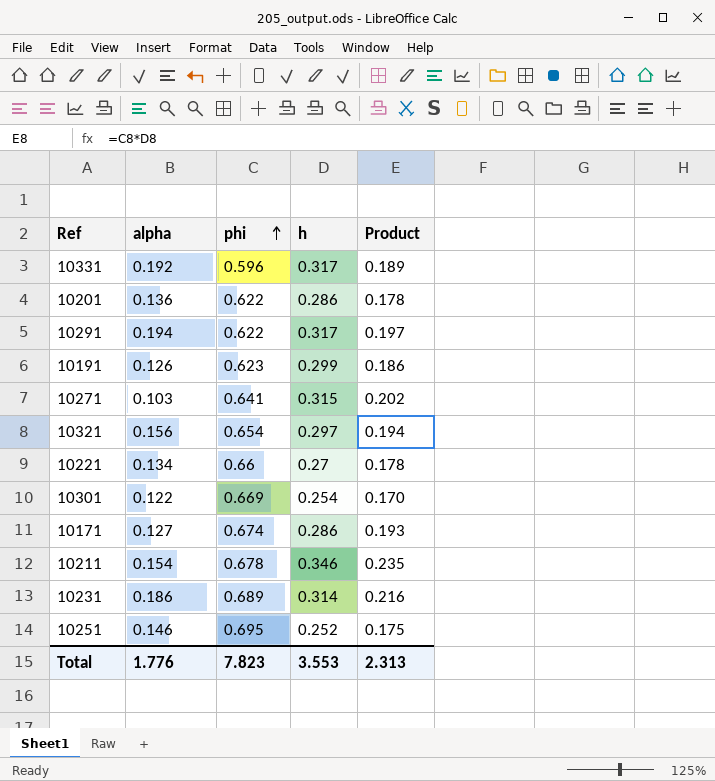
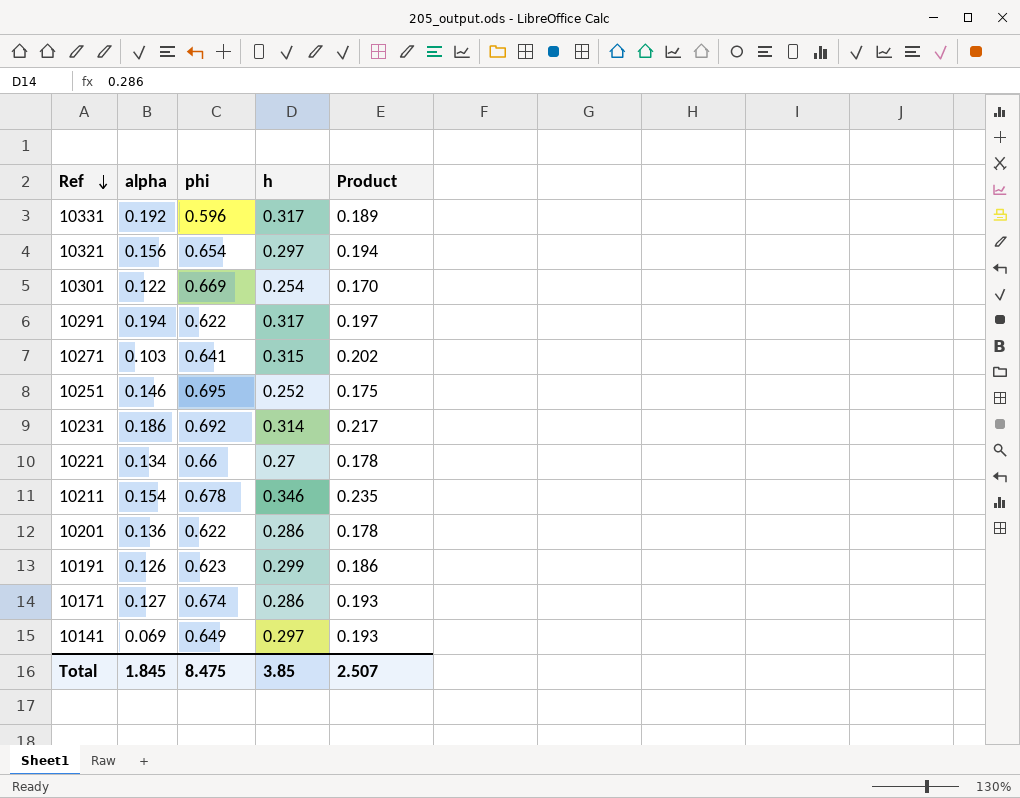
row order: phi ascending -> Ref descending
10231 | phi: 0.689 -> 0.692
10231 | Product: 0.216 -> 0.217
row 10141: none -> 0.069 | 0.649 | 0.297 | 0.193
Total | alpha: 1.776 -> 1.845
Total | phi: 7.823 -> 8.475
Total | h: 3.553 -> 3.85
Total | Product: 2.313 -> 2.507

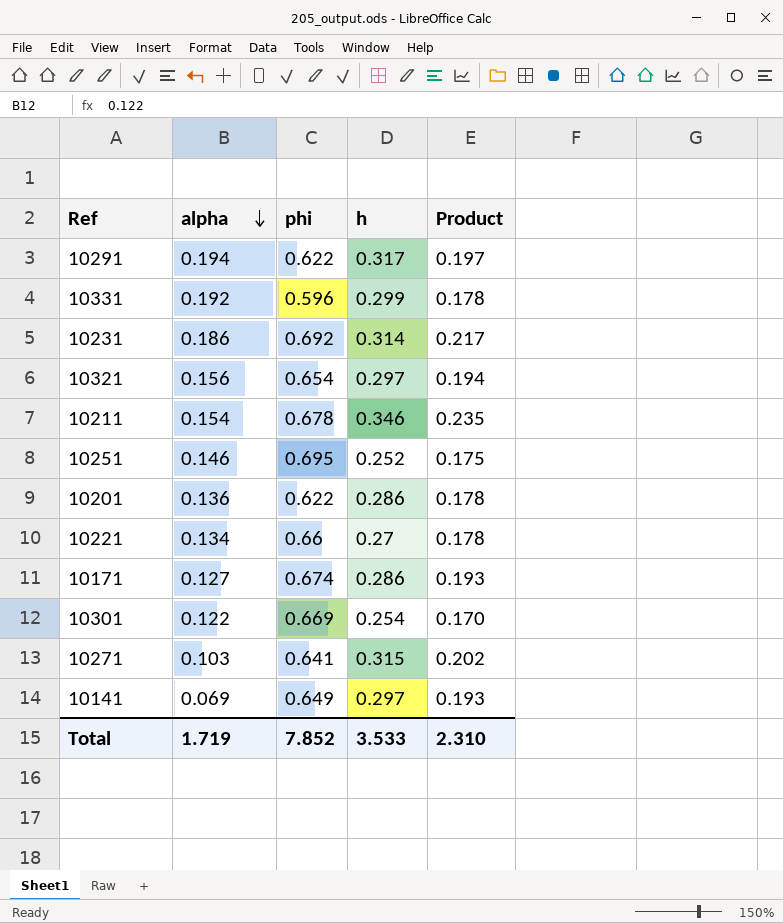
row order: Ref descending -> alpha descending
row 10191: 0.126 | 0.623 | 0.299 | 0.186 -> none
10331 | h: 0.317 -> 0.299
10331 | Product: 0.189 -> 0.178
Total | alpha: 1.845 -> 1.719
Total | phi: 8.475 -> 7.852
Total | h: 3.85 -> 3.533
Total | Product: 2.507 -> 2.310

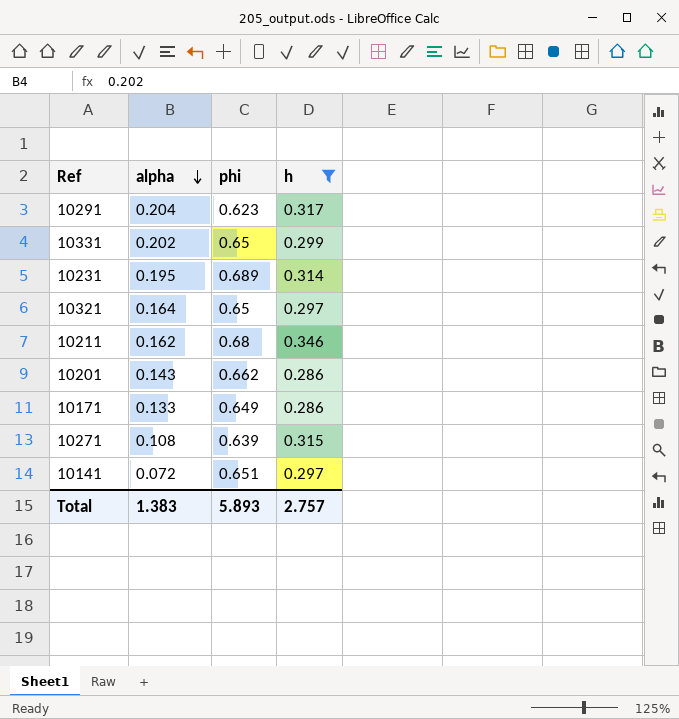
filter: none -> h >= 0.286
column Product | formula: [phi] * [h] -> none
10291 | alpha: 0.194 -> 0.204
10291 | phi: 0.622 -> 0.623
10331 | alpha: 0.192 -> 0.202
10331 | phi: 0.596 -> 0.65
10231 | alpha: 0.186 -> 0.195
10231 | phi: 0.692 -> 0.689
10321 | alpha: 0.156 -> 0.164
10321 | phi: 0.654 -> 0.65
10211 | alpha: 0.154 -> 0.162
10211 | phi: 0.678 -> 0.68
10201 | alpha: 0.136 -> 0.143
10201 | phi: 0.622 -> 0.662
10171 | alpha: 0.127 -> 0.133
10171 | phi: 0.674 -> 0.649
10271 | alpha: 0.103 -> 0.108
10271 | phi: 0.641 -> 0.639
10141 | alpha: 0.069 -> 0.072
10141 | phi: 0.649 -> 0.651
Total | alpha: 1.719 -> 1.383
Total | phi: 7.852 -> 5.893
Total | h: 3.533 -> 2.757

